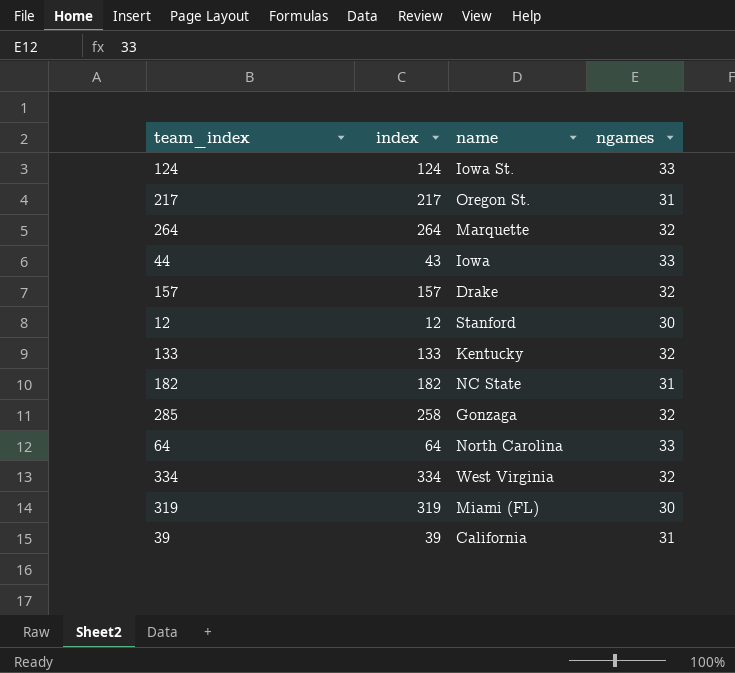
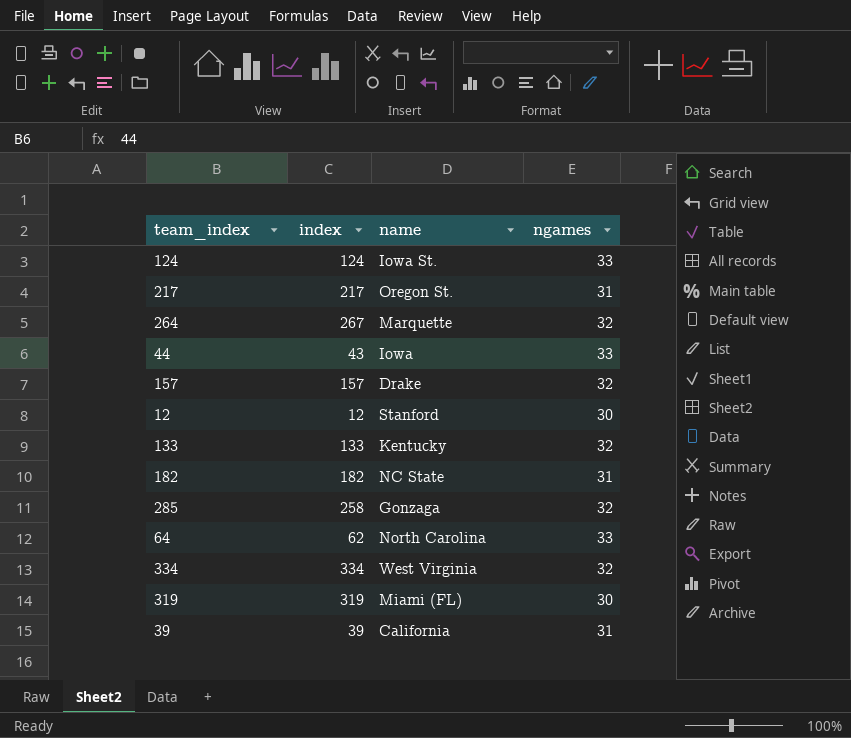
264 | index: 264 -> 267
64 | index: 64 -> 62

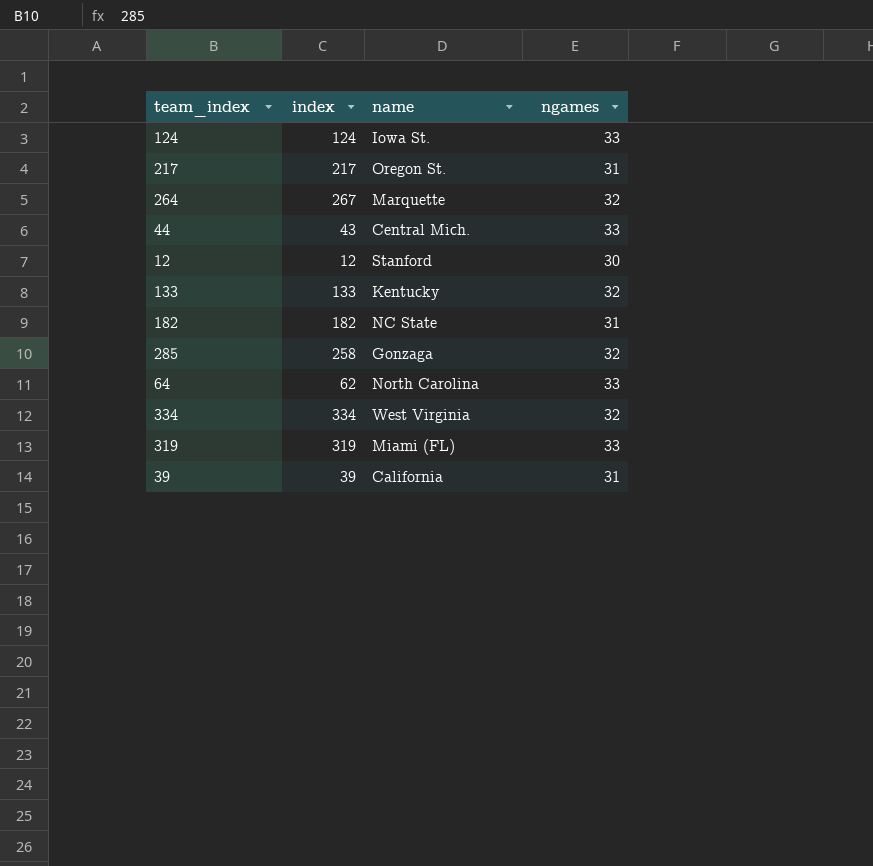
row 157: 157 | Drake | 32 -> none
44 | name: Iowa -> Central Mich.
319 | ngames: 30 -> 33

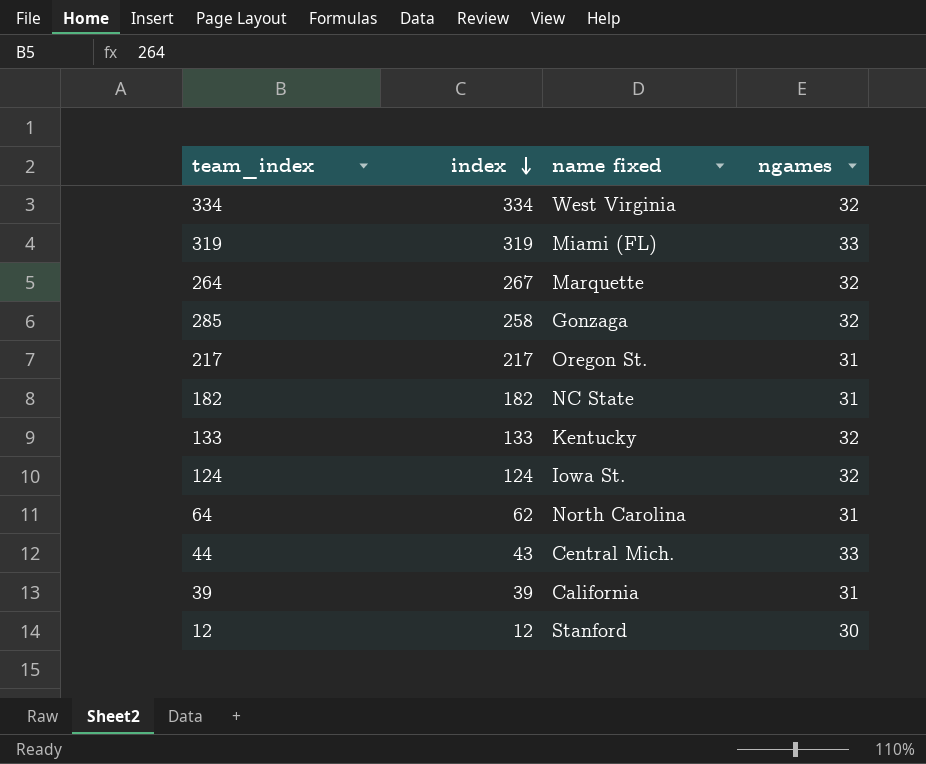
row order: none -> index descending
column name: name -> name fixed
124 | ngames: 33 -> 32
64 | ngames: 33 -> 31

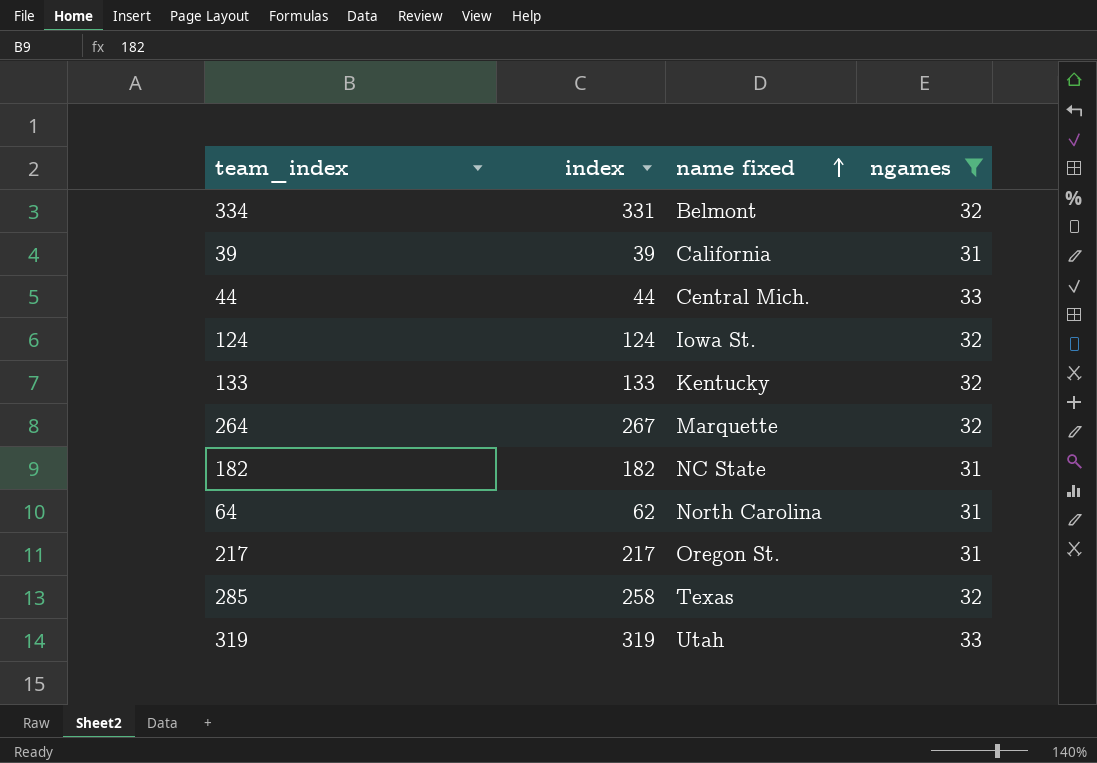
filter: none -> ngames != 30
row order: index descending -> name fixed ascending
334 | index: 334 -> 331
334 | name fixed: West Virginia -> Belmont
44 | index: 43 -> 44
285 | name fixed: Gonzaga -> Texas
319 | name fixed: Miami (FL) -> Utah

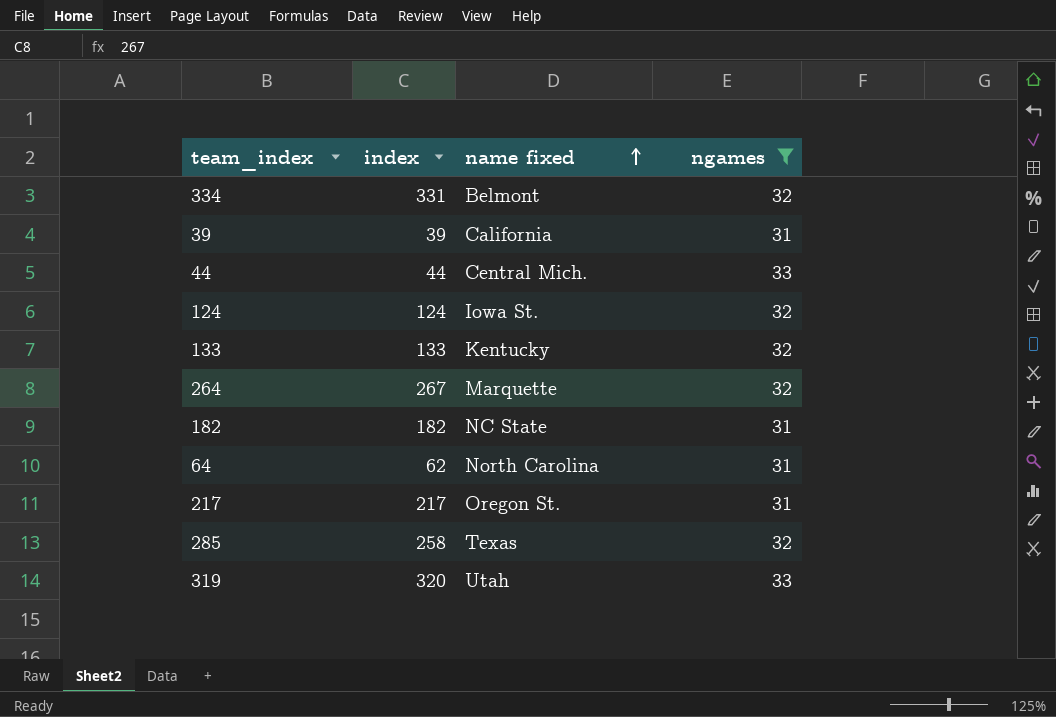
319 | index: 319 -> 320

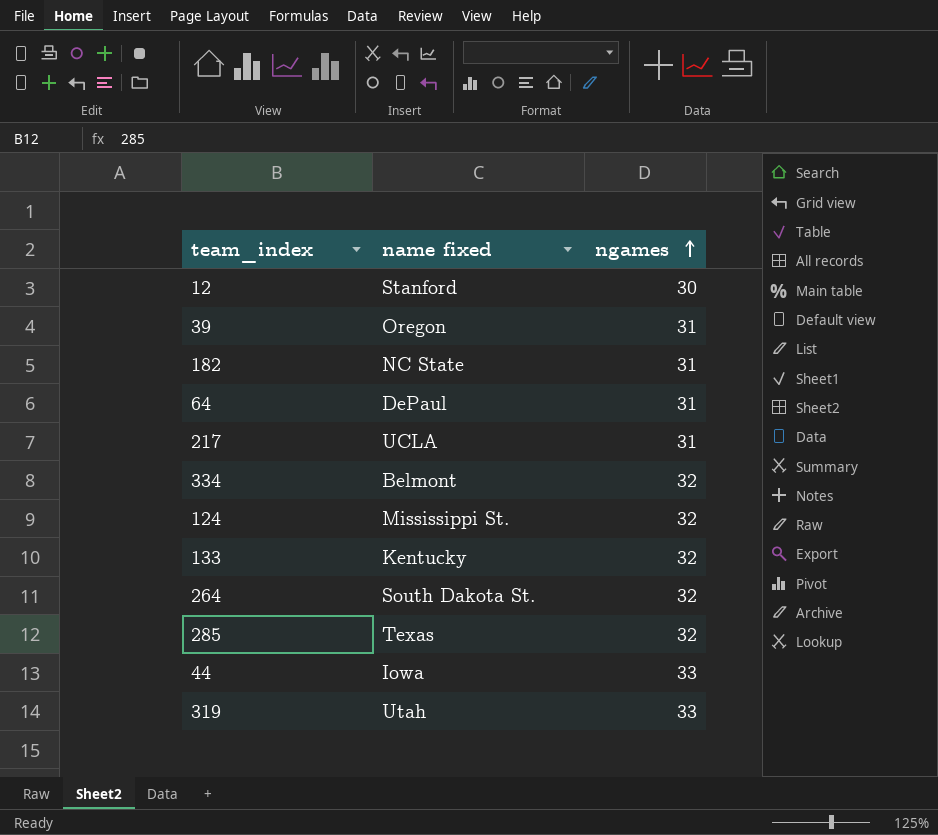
filter: ngames != 30 -> none
row order: name fixed ascending -> ngames ascending
column index | position: 2 -> none
39 | name fixed: California -> Oregon
64 | name fixed: North Carolina -> DePaul
217 | name fixed: Oregon St. -> UCLA
124 | name fixed: Iowa St. -> Mississippi St.
264 | name fixed: Marquette -> South Dakota St.
44 | name fixed: Central Mich. -> Iowa

